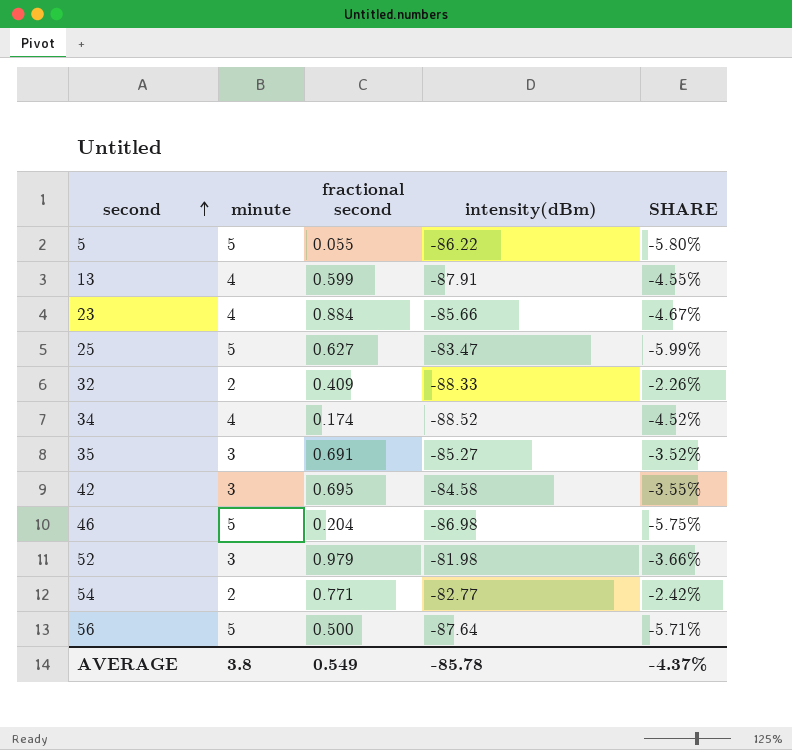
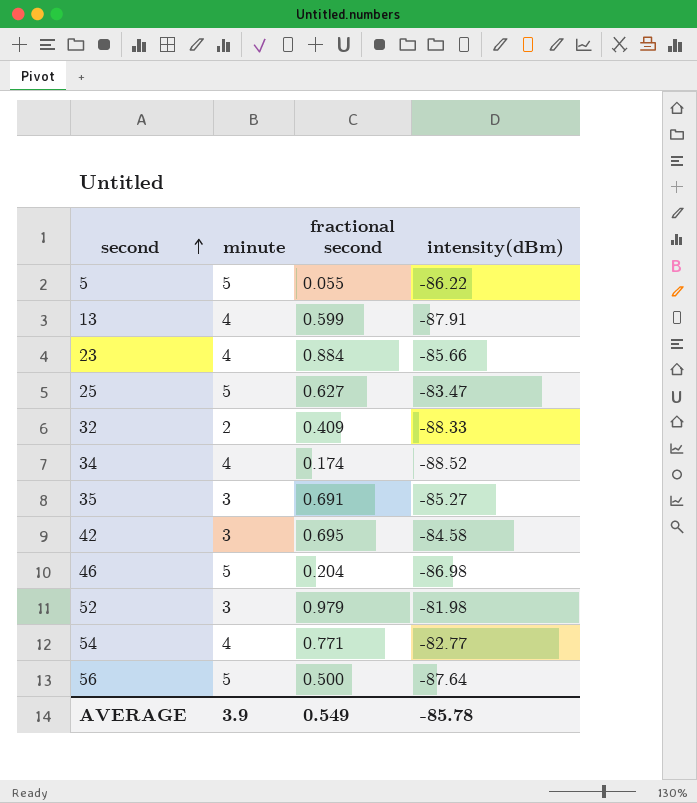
column SHARE | formula: [minute] / [intensity(dBm)] -> none
54 | minute: 2 -> 4
AVERAGE | minute: 3.8 -> 3.9

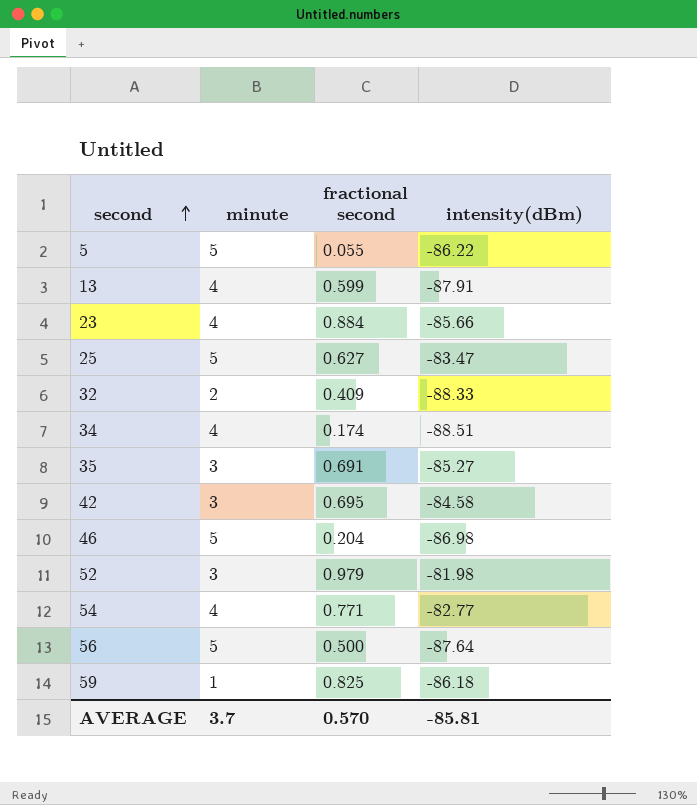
34 | intensity(dBm): -88.52 -> -88.51
row 59: none -> 1 | 0.825 | -86.18
AVERAGE | minute: 3.9 -> 3.7
AVERAGE | fractional second: 0.549 -> 0.570
AVERAGE | intensity(dBm): -85.78 -> -85.81

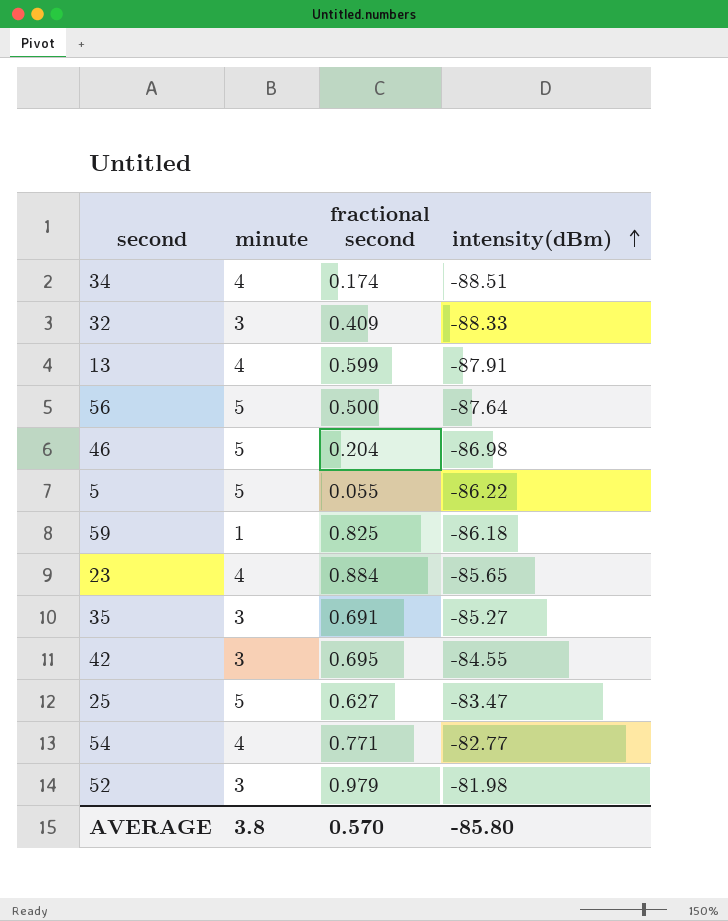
row order: second ascending -> intensity(dBm) ascending
32 | minute: 2 -> 3
23 | intensity(dBm): -85.66 -> -85.65
42 | intensity(dBm): -84.58 -> -84.55
AVERAGE | minute: 3.7 -> 3.8
AVERAGE | intensity(dBm): -85.81 -> -85.80

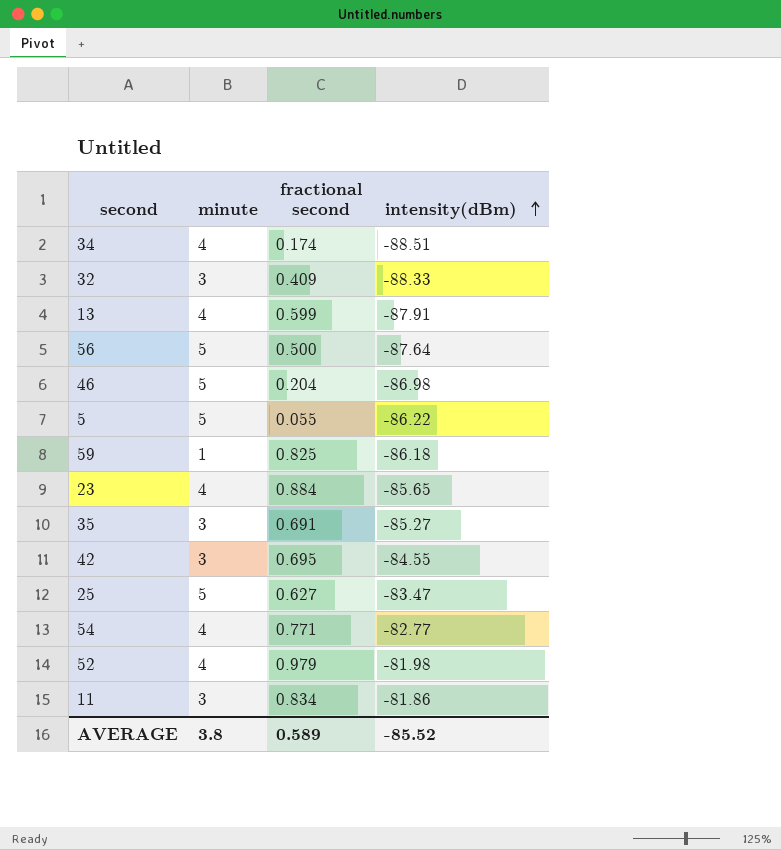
52 | minute: 3 -> 4
row 11: none -> 3 | 0.834 | -81.86
AVERAGE | fractional second: 0.570 -> 0.589
AVERAGE | intensity(dBm): -85.80 -> -85.52

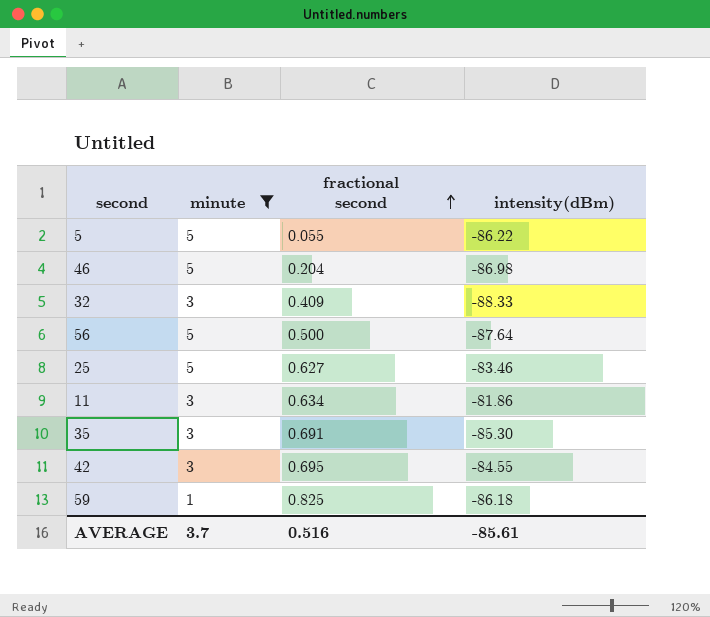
filter: none -> minute != 4
row order: intensity(dBm) ascending -> fractional second ascending
25 | intensity(dBm): -83.47 -> -83.46
11 | fractional second: 0.834 -> 0.634
35 | intensity(dBm): -85.27 -> -85.30
AVERAGE | minute: 3.8 -> 3.7
AVERAGE | fractional second: 0.589 -> 0.516
AVERAGE | intensity(dBm): -85.52 -> -85.61

